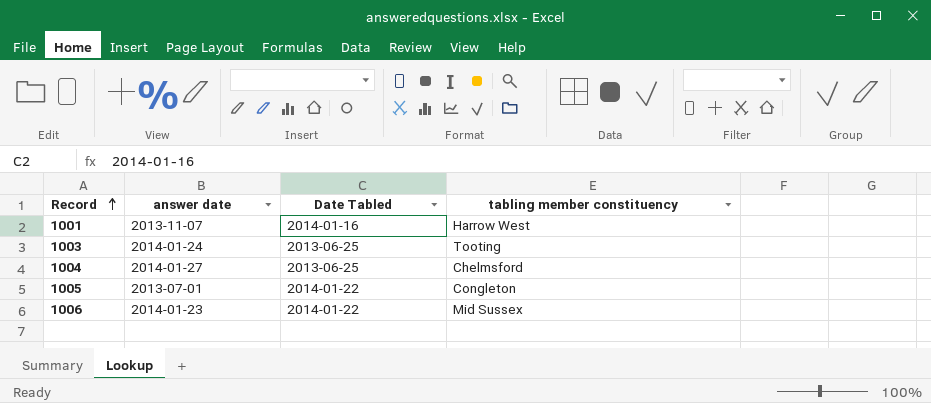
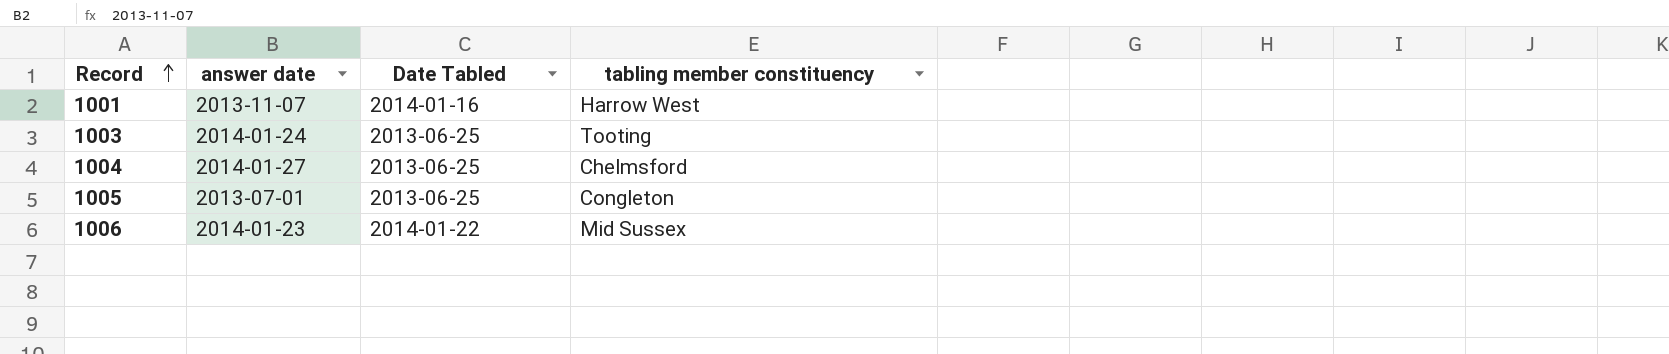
1005 | Date Tabled: 2014-01-22 -> 2013-06-25

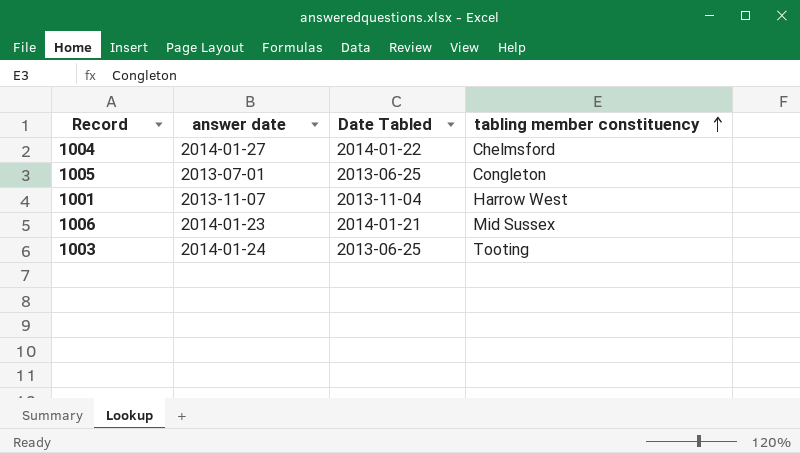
row order: Record ascending -> tabling member constituency ascending
1004 | Date Tabled: 2013-06-25 -> 2014-01-22
1001 | Date Tabled: 2014-01-16 -> 2013-11-04
1006 | Date Tabled: 2014-01-22 -> 2014-01-21

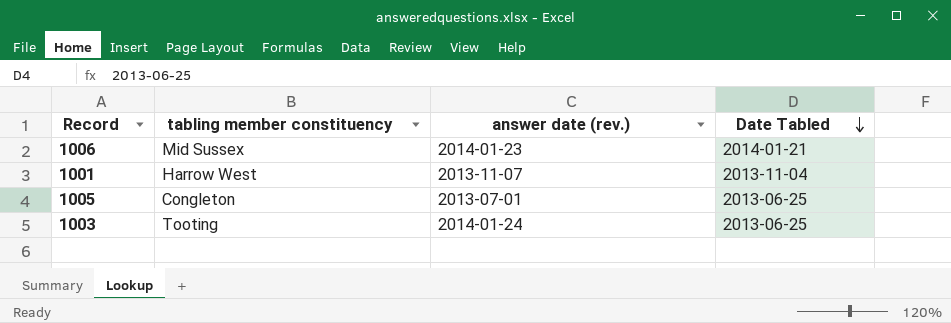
row order: tabling member constituency ascending -> Date Tabled descending
column tabling member constituency | position: 4 -> 2
column name: answer date -> answer date (rev.)
row 1004: 2014-01-27 | 2014-01-22 | Chelmsford -> none

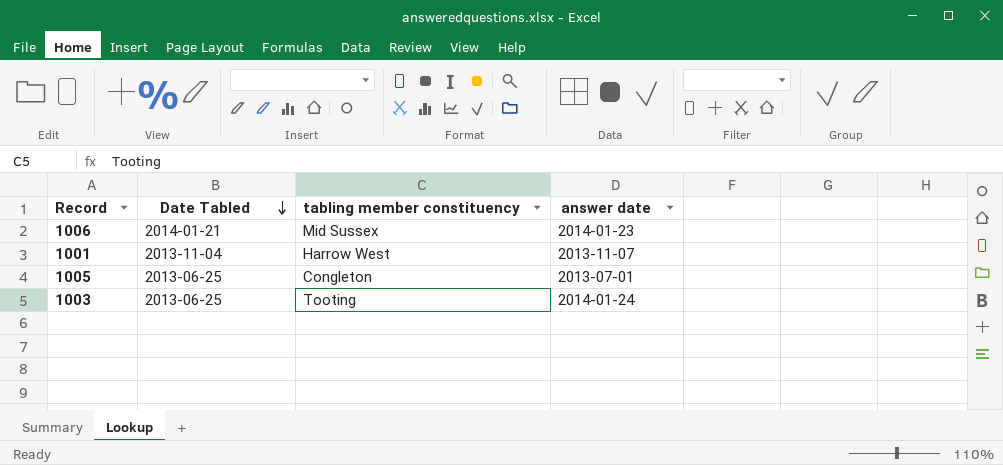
column Date Tabled | position: 4 -> 2
column name: answer date (rev.) -> answer date

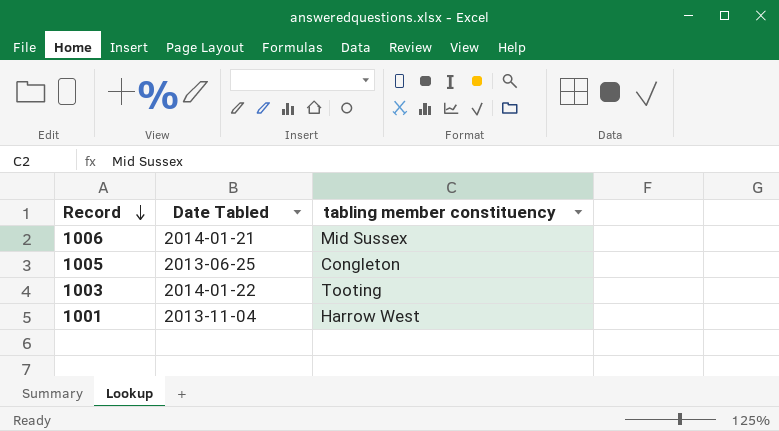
row order: Date Tabled descending -> Record descending
column answer date | position: 4 -> none
1003 | Date Tabled: 2013-06-25 -> 2014-01-22

